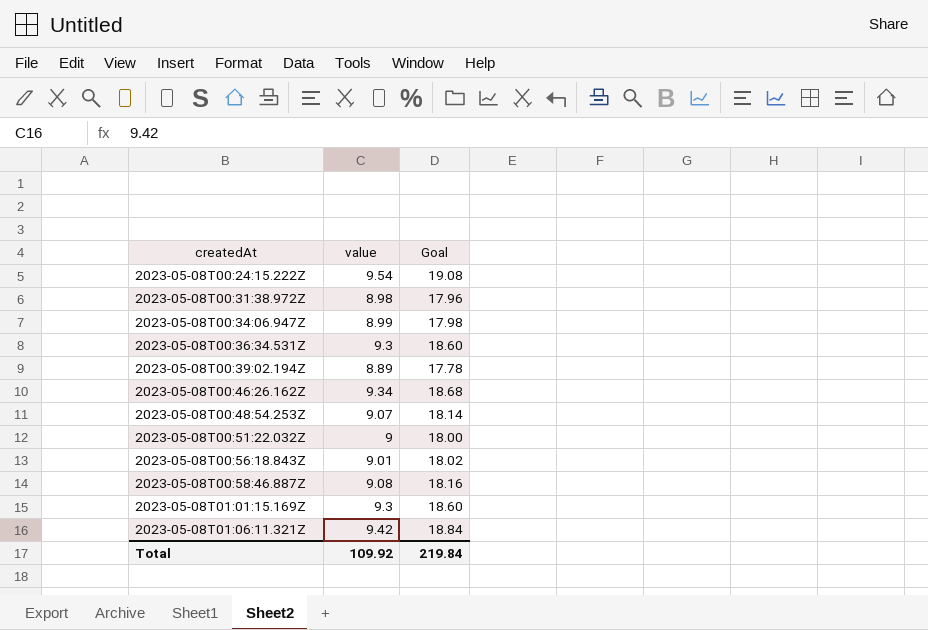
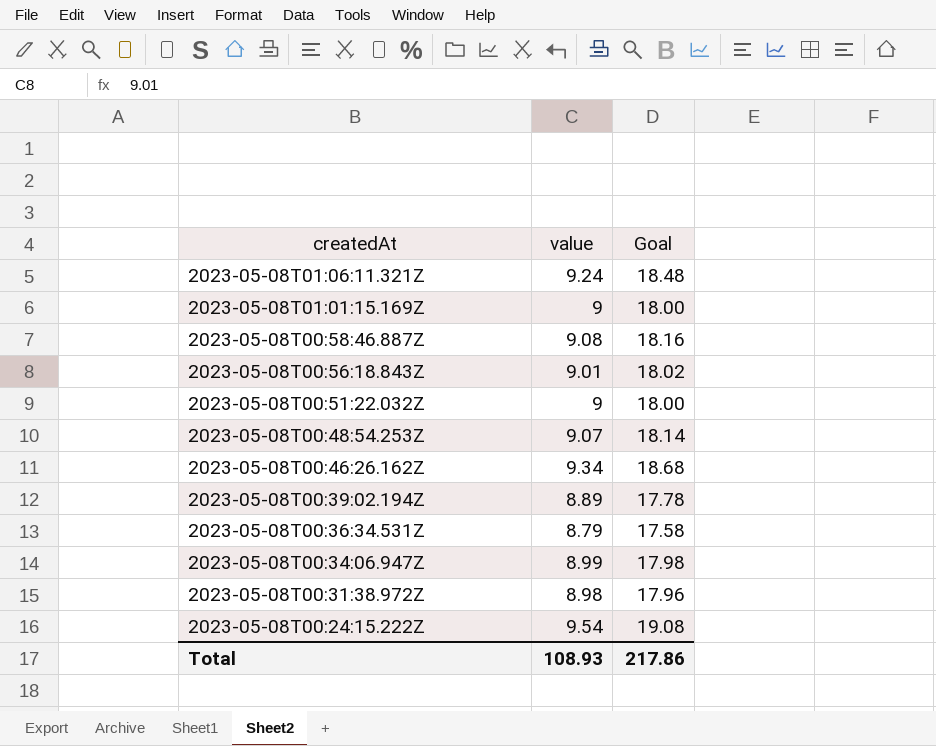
row order: createdAt ascending -> createdAt descending
2023-05-08T01:06:11.321Z | value: 9.42 -> 9.24
2023-05-08T01:06:11.321Z | Goal: 18.84 -> 18.48
2023-05-08T01:01:15.169Z | value: 9.3 -> 9
2023-05-08T01:01:15.169Z | Goal: 18.60 -> 18.00
2023-05-08T00:36:34.531Z | value: 9.3 -> 8.79
2023-05-08T00:36:34.531Z | Goal: 18.60 -> 17.58
Total | value: 109.92 -> 108.93
Total | Goal: 219.84 -> 217.86

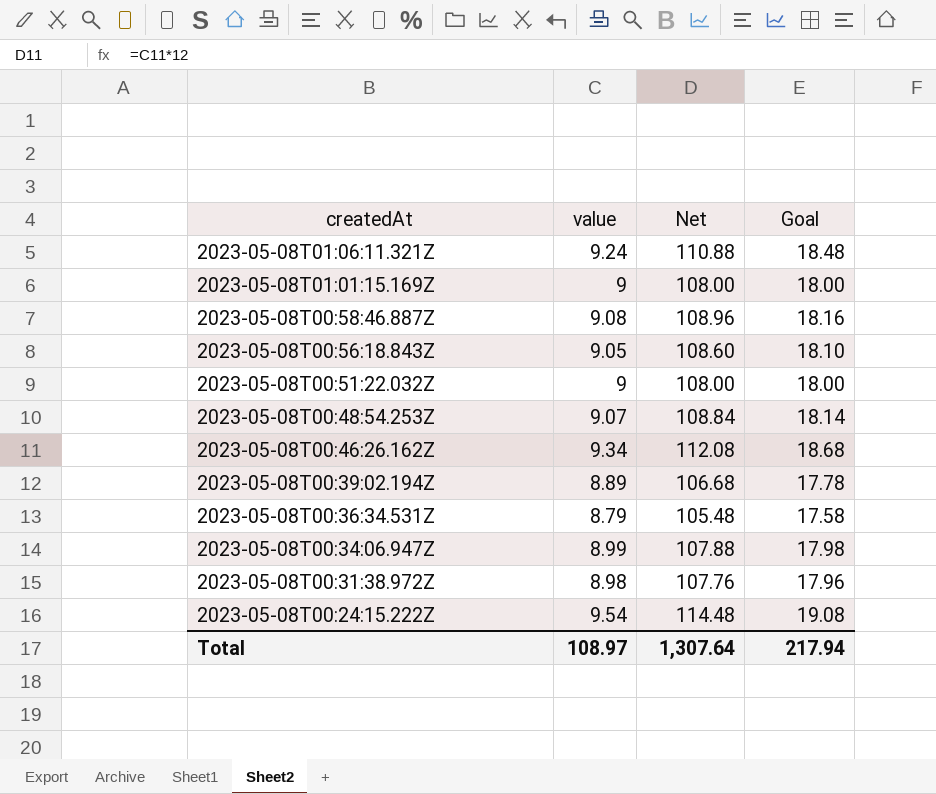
column Net | formula: none -> [value] * 12
2023-05-08T00:56:18.843Z | value: 9.01 -> 9.05
2023-05-08T00:56:18.843Z | Goal: 18.02 -> 18.10
Total | value: 108.93 -> 108.97
Total | Goal: 217.86 -> 217.94

